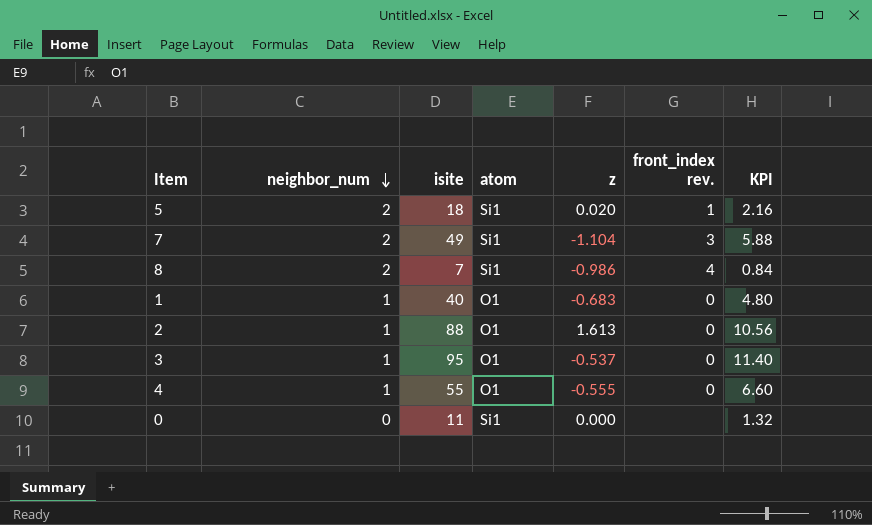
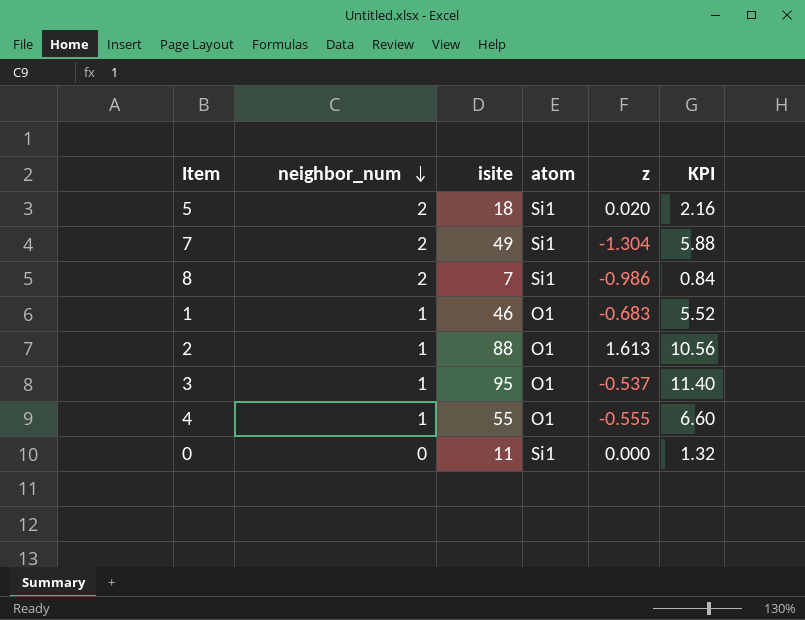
column front_index rev. | position: 6 -> none
7 | z: -1.104 -> -1.304
1 | isite: 40 -> 46
1 | KPI: 4.80 -> 5.52

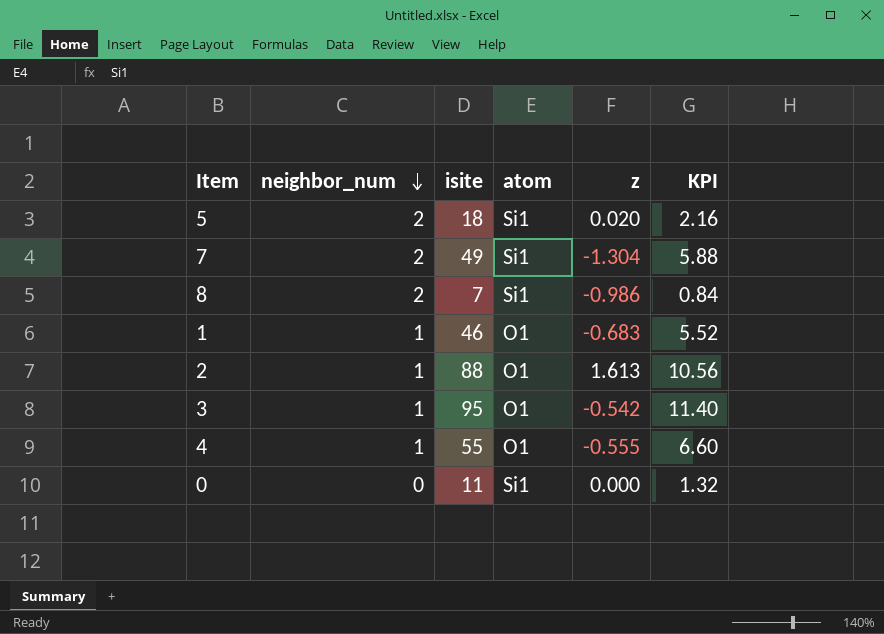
3 | z: -0.537 -> -0.542

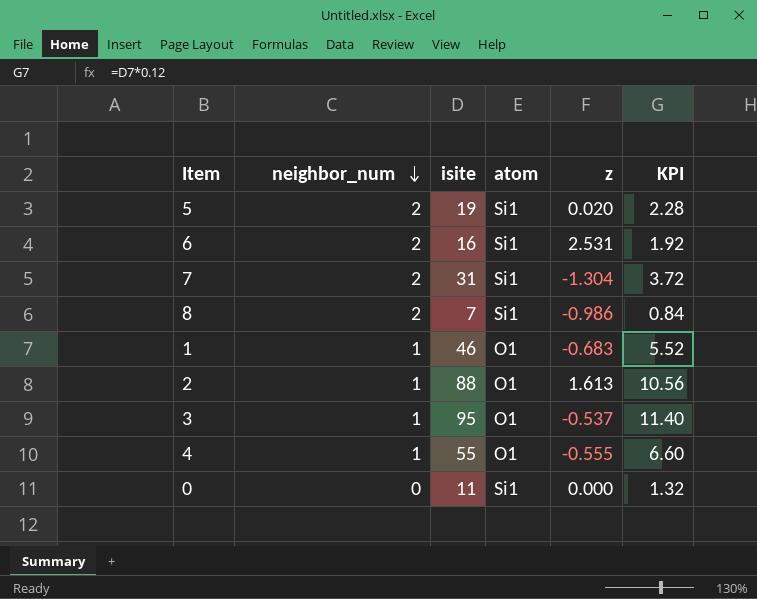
5 | isite: 18 -> 19
5 | KPI: 2.16 -> 2.28
row 6: none -> 2 | 16 | Si1 | 2.531 | 1.92
7 | isite: 49 -> 31
7 | KPI: 5.88 -> 3.72
3 | z: -0.542 -> -0.537

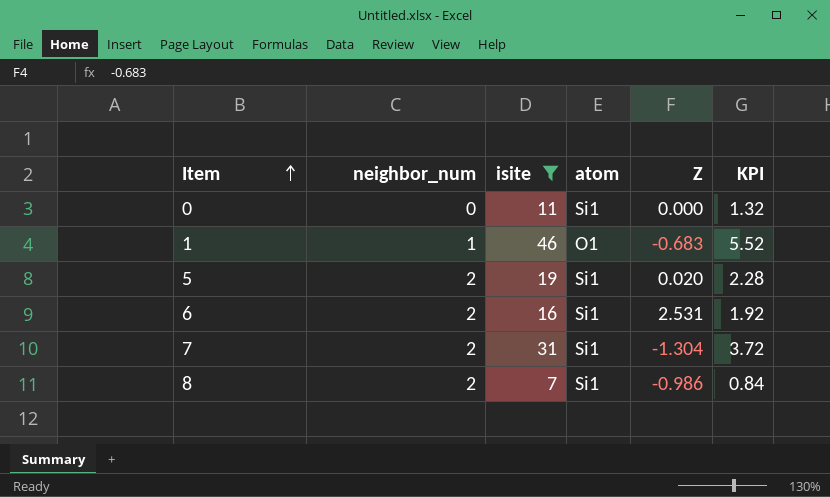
filter: none -> isite <= 46
row order: neighbor_num descending -> Item ascending
column name: z -> Z

